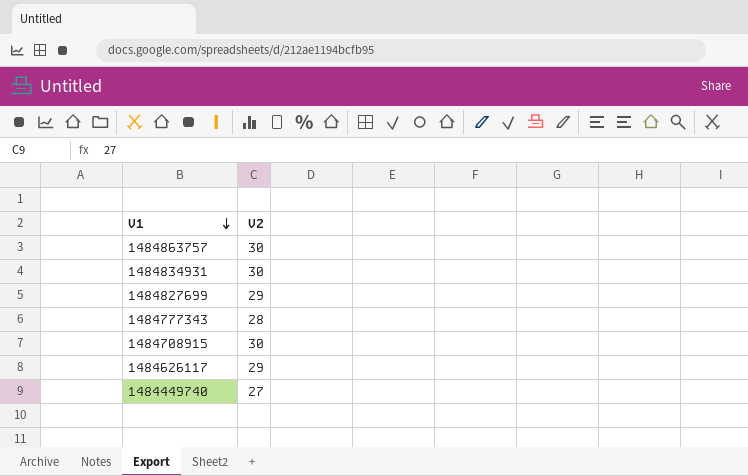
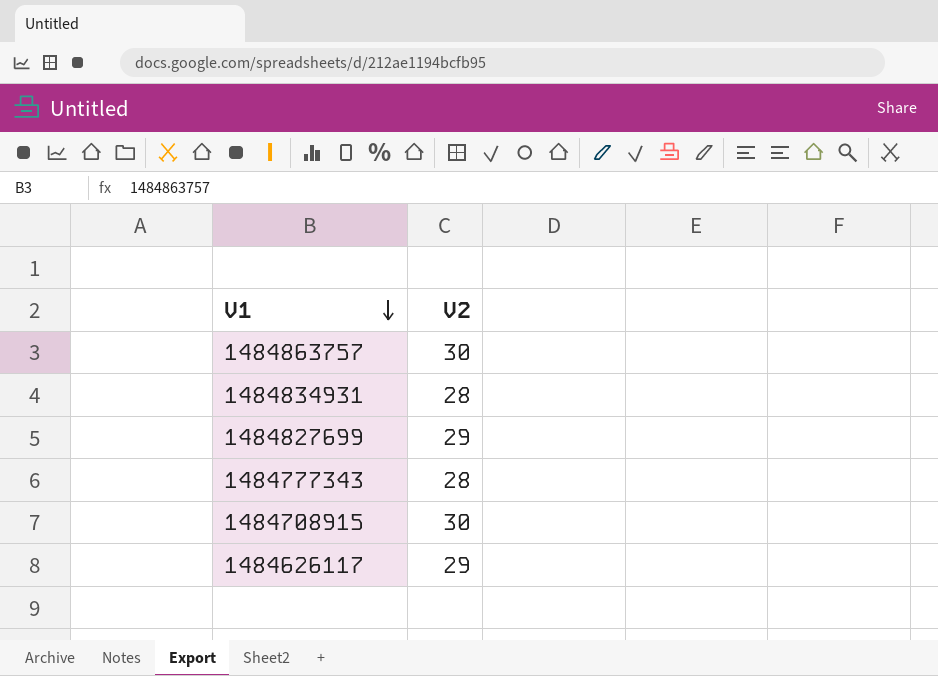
row 1484449740: 27 -> none
1484834931 | V2: 30 -> 28

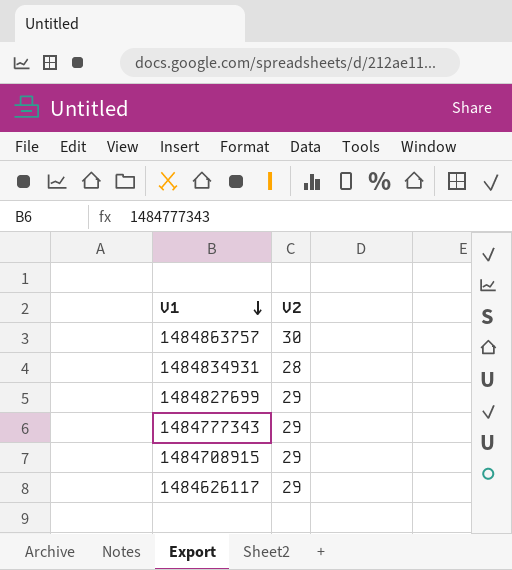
1484777343 | V2: 28 -> 29
1484708915 | V2: 30 -> 29

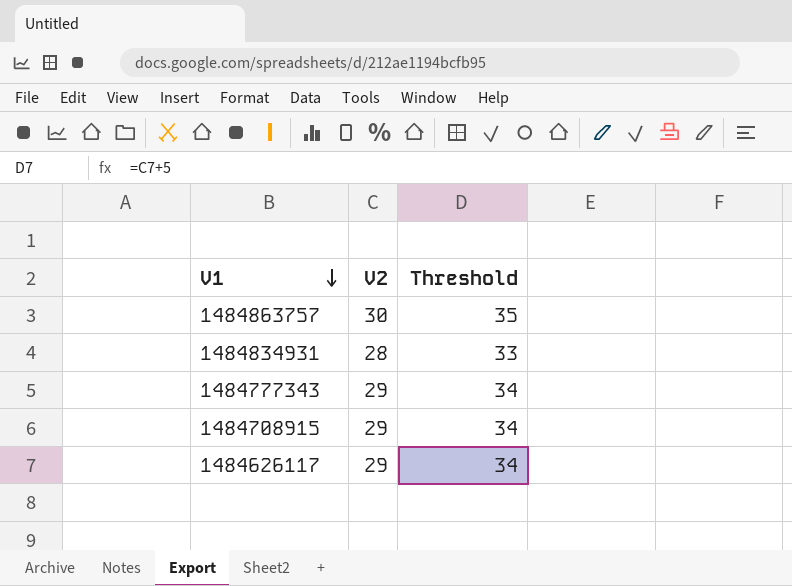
column Threshold | formula: none -> [V2] + 5
row 1484827699: 29 -> none

